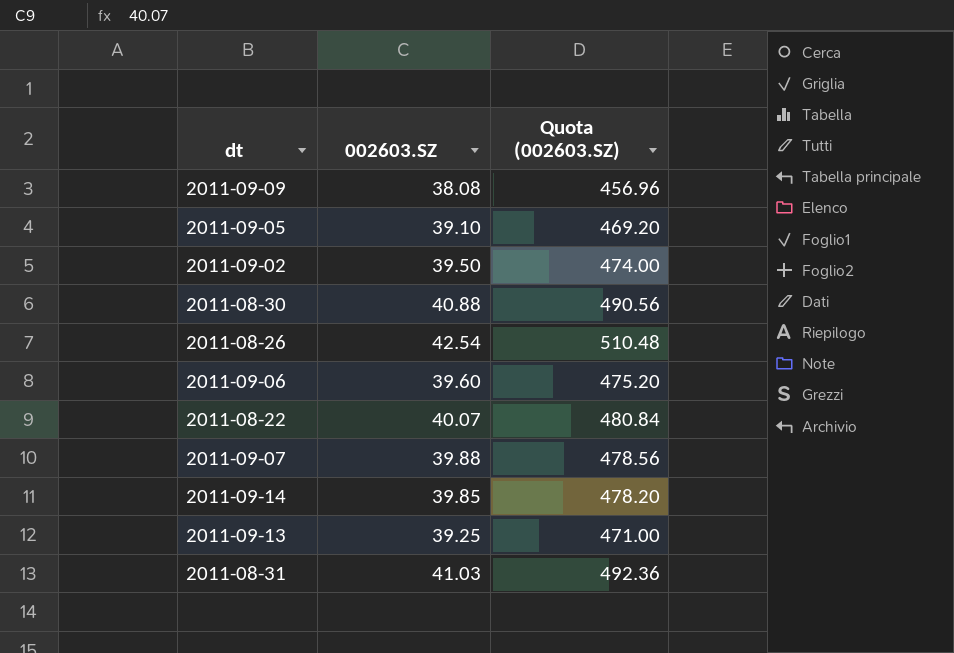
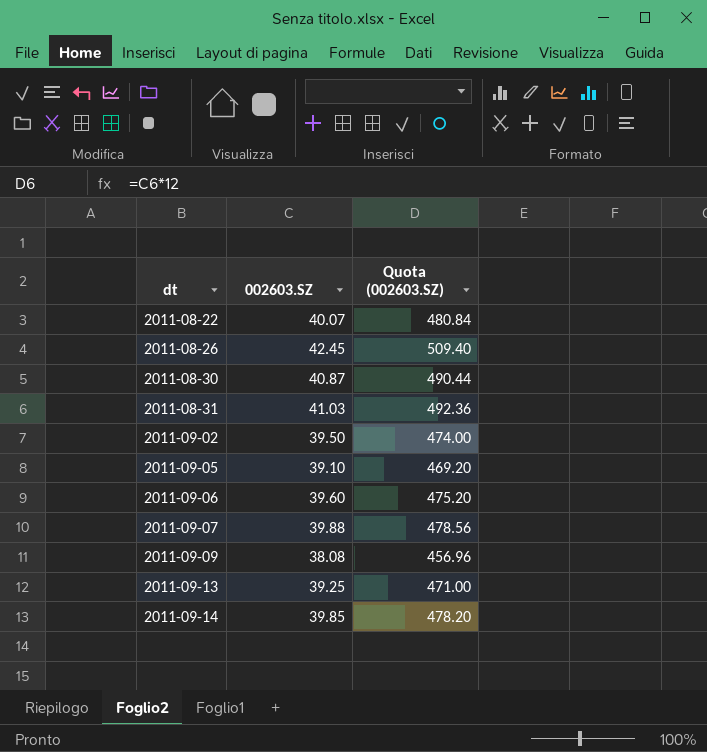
row order: none -> dt ascending
2011-08-26 | 002603.SZ: 42.54 -> 42.45
2011-08-26 | Quota (002603.SZ): 510.48 -> 509.40
2011-08-30 | 002603.SZ: 40.88 -> 40.87
2011-08-30 | Quota (002603.SZ): 490.56 -> 490.44

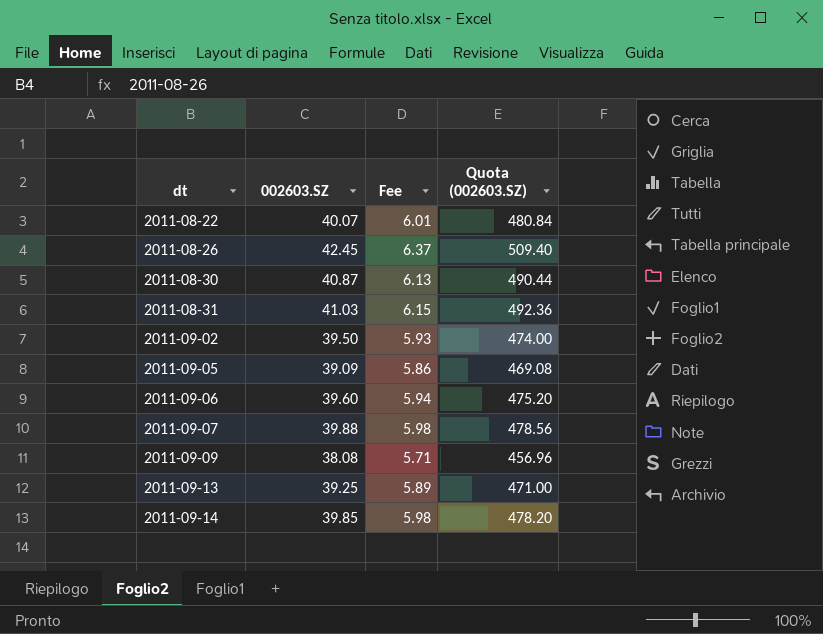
column Fee | formula: none -> [002603.SZ] * 0.15
2011-09-05 | 002603.SZ: 39.10 -> 39.09
2011-09-05 | Quota (002603.SZ): 469.20 -> 469.08

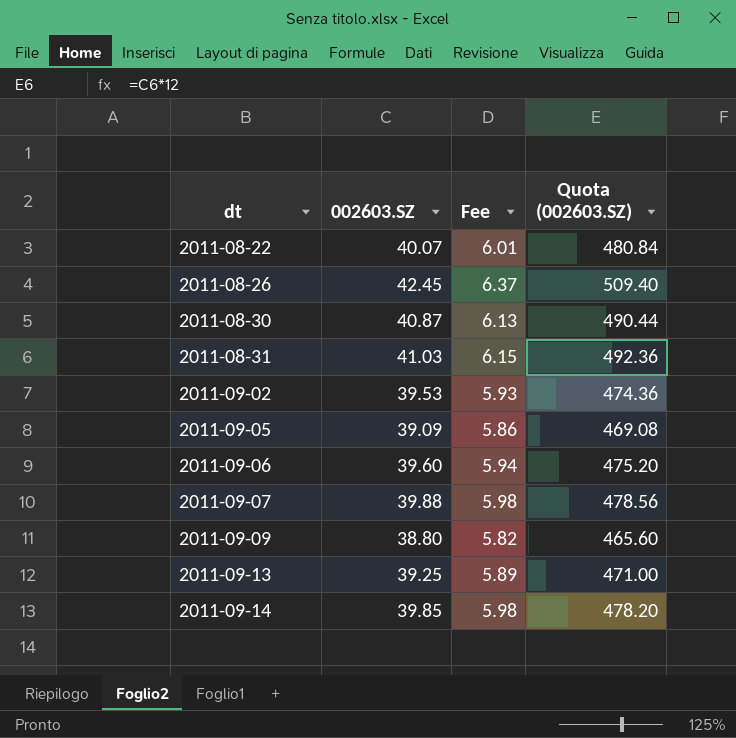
2011-09-02 | 002603.SZ: 39.50 -> 39.53
2011-09-02 | Quota (002603.SZ): 474.00 -> 474.36
2011-09-09 | 002603.SZ: 38.08 -> 38.80
2011-09-09 | Fee: 5.71 -> 5.82
2011-09-09 | Quota (002603.SZ): 456.96 -> 465.60

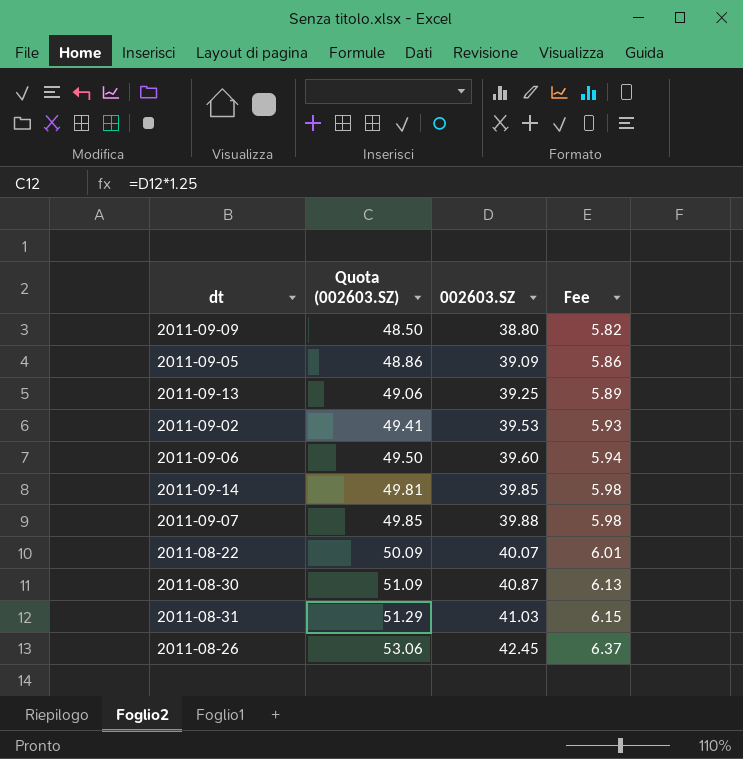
row order: dt ascending -> Quota (002603.SZ) ascending
column Quota (002603.SZ) | formula: [002603.SZ] * 12 -> [002603.SZ] * 1.25
column Quota (002603.SZ) | position: 4 -> 2

